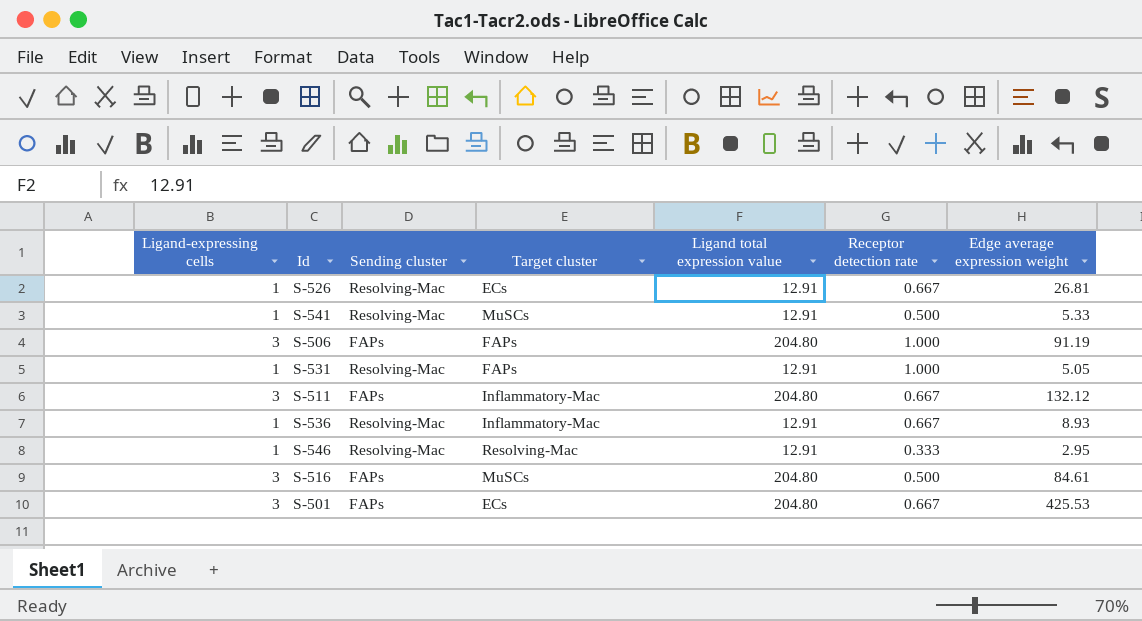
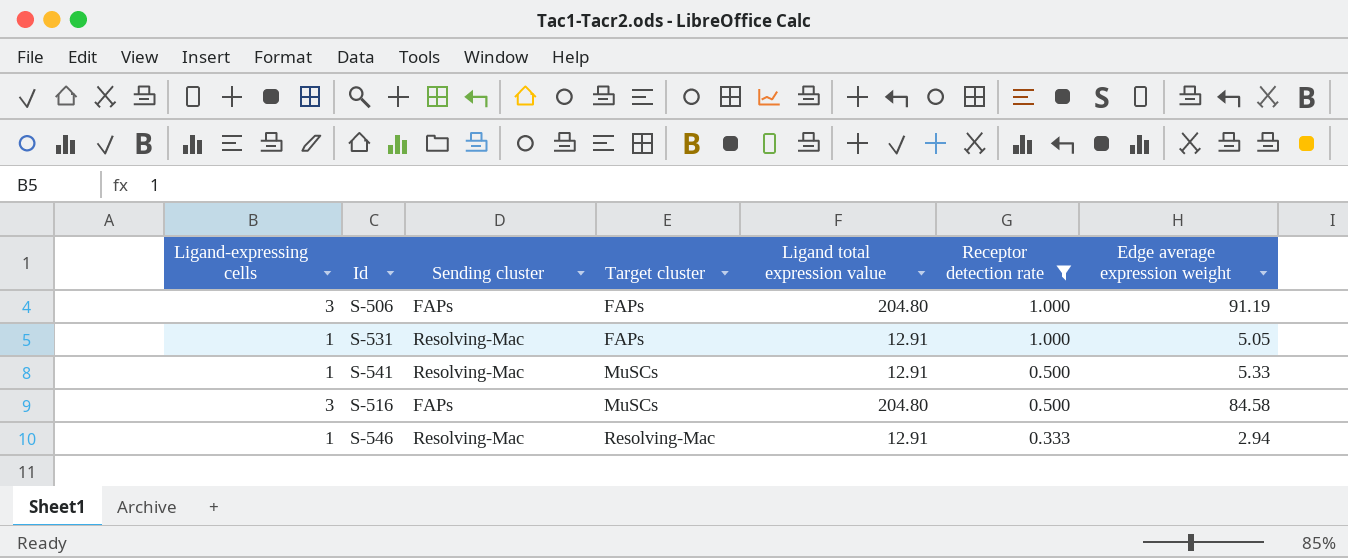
filter: none -> Receptor detection rate != 0.667
row order: none -> Target cluster ascending
S-516 | Edge average expression weight: 84.61 -> 84.58
S-546 | Edge average expression weight: 2.95 -> 2.94

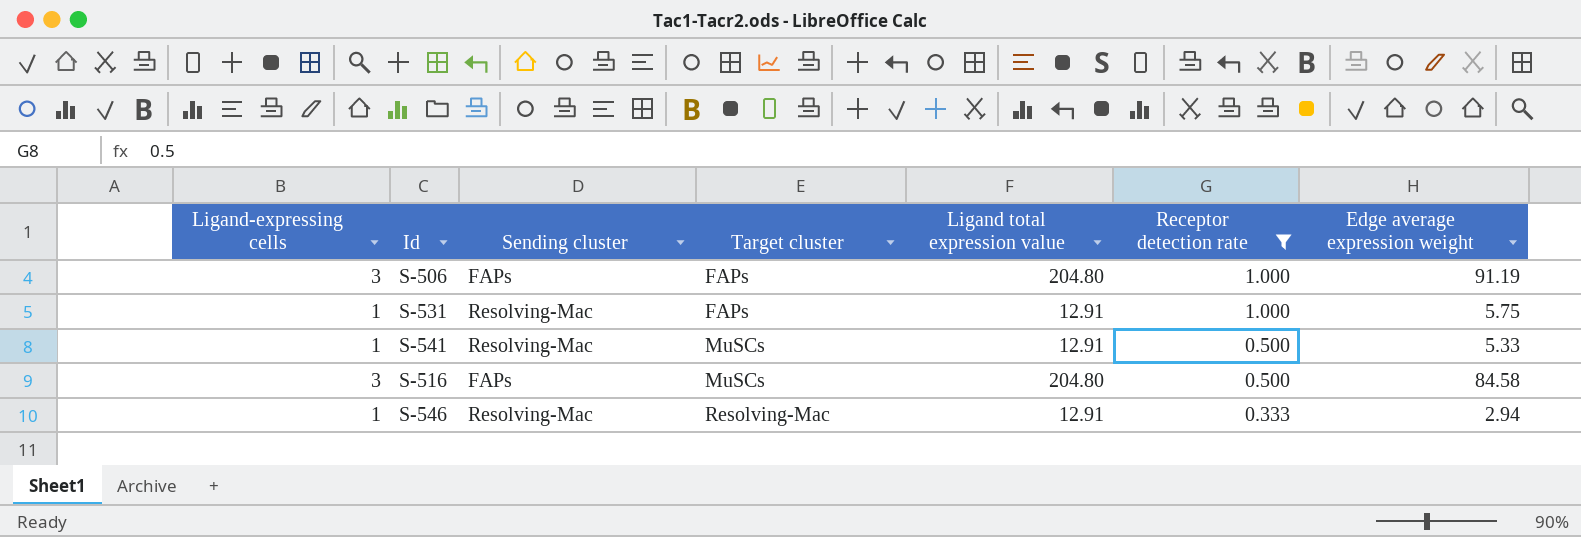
S-531 | Edge average expression weight: 5.05 -> 5.75

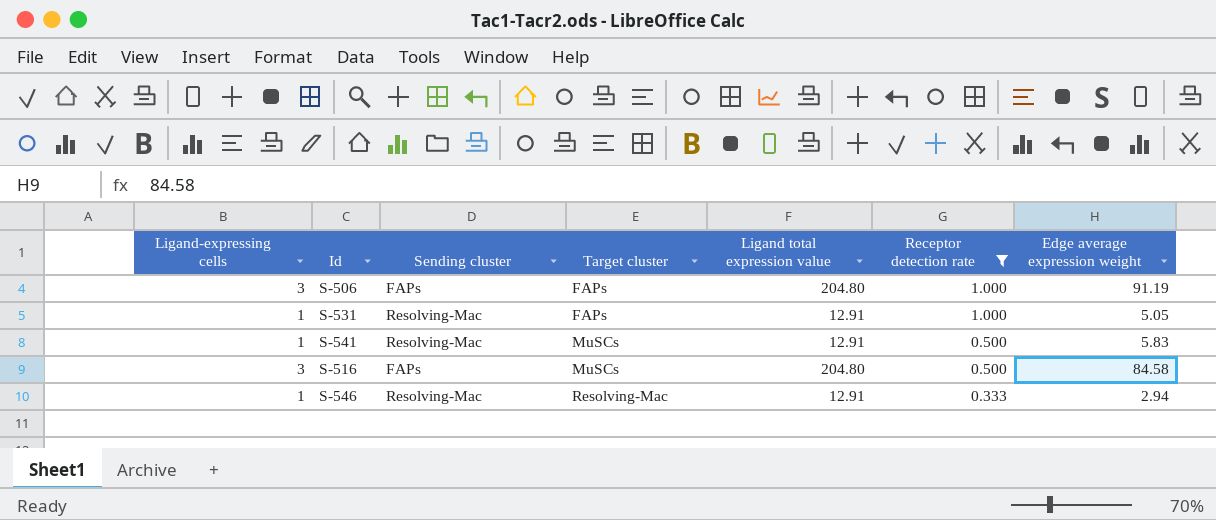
S-531 | Edge average expression weight: 5.75 -> 5.05
S-541 | Edge average expression weight: 5.33 -> 5.83

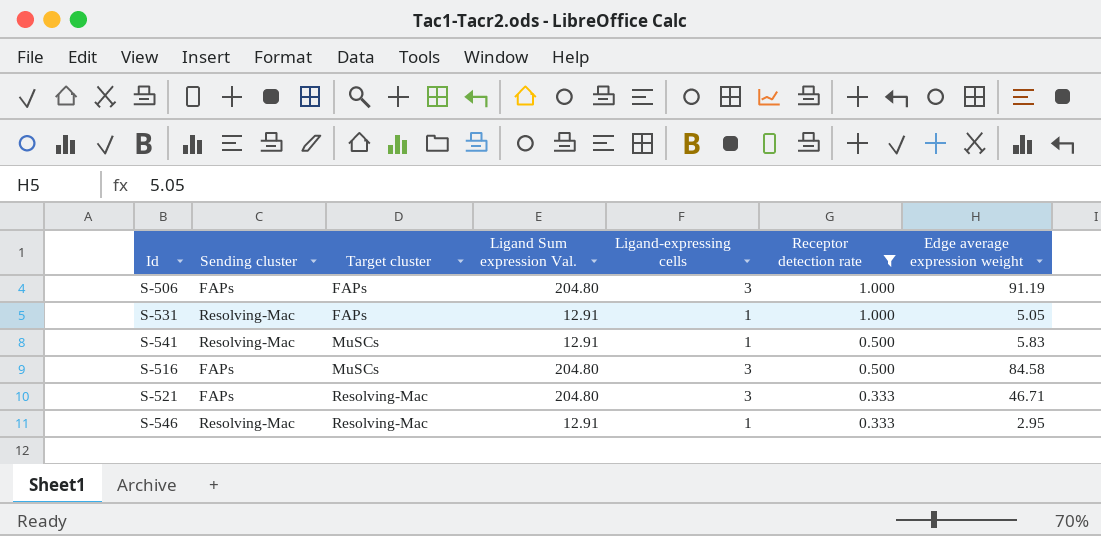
column name: Ligand total expression value -> Ligand Sum expression Val.
column Ligand-expressing cells | position: 1 -> 5
row S-521: none -> FAPs | Resolving-Mac | 204.80 | 3 | 0.333 | 46.71
S-546 | Edge average expression weight: 2.94 -> 2.95

